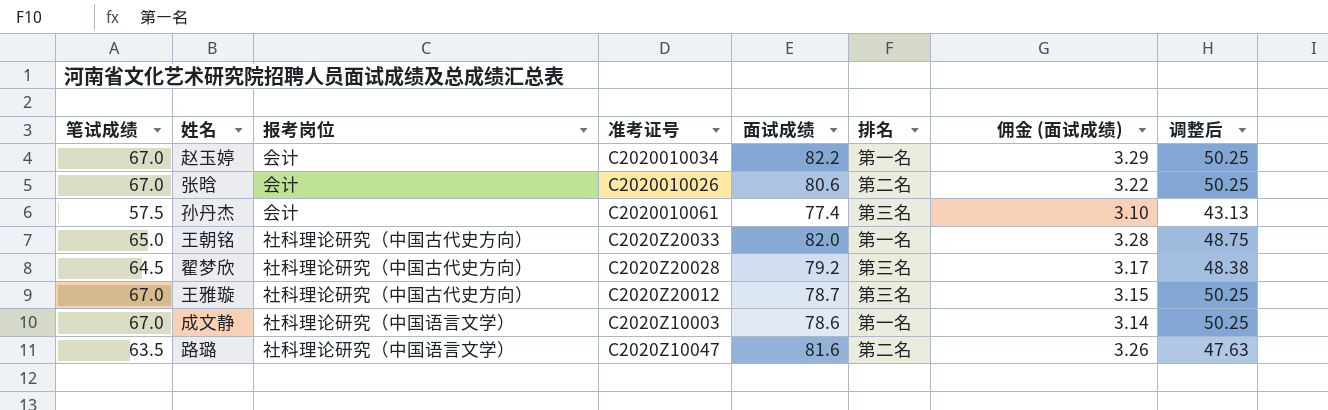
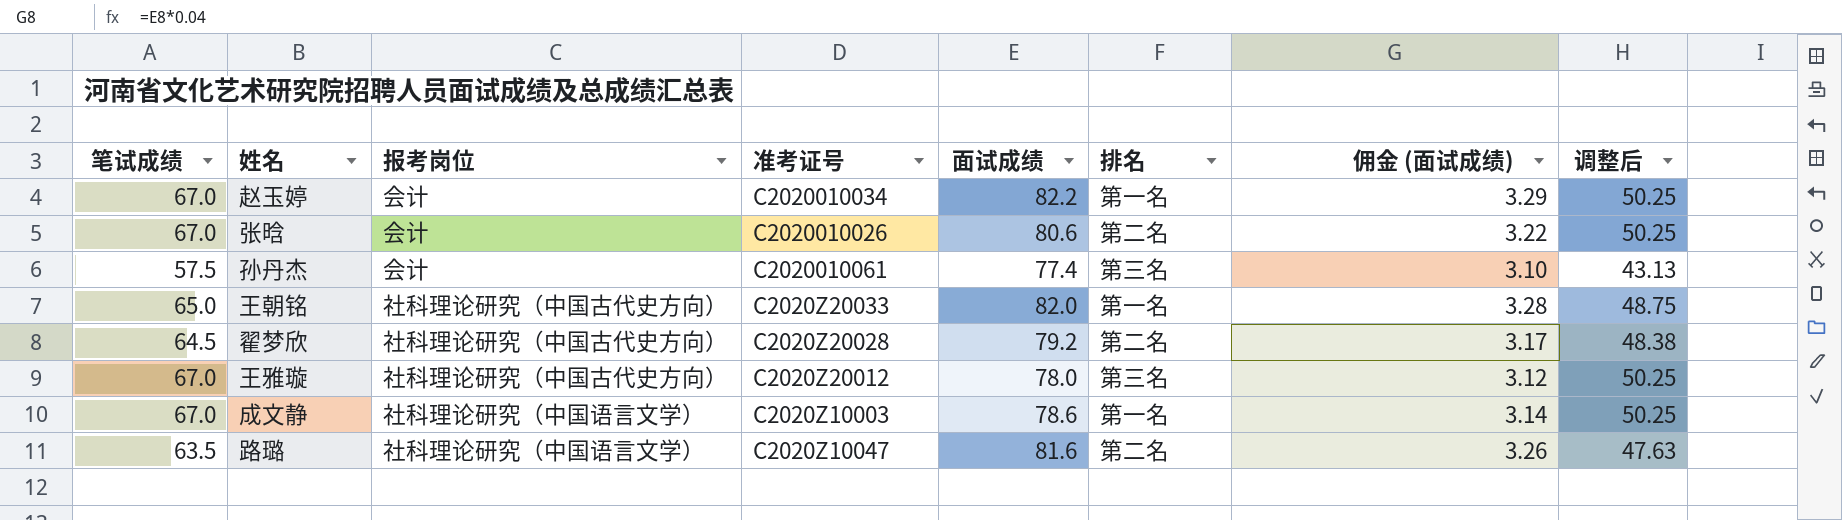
翟梦欣 | 排名: 第三名 -> 第二名
王雅璇 | 面试成绩: 78.7 -> 78.0
王雅璇 | 佣金 (面试成绩): 3.15 -> 3.12

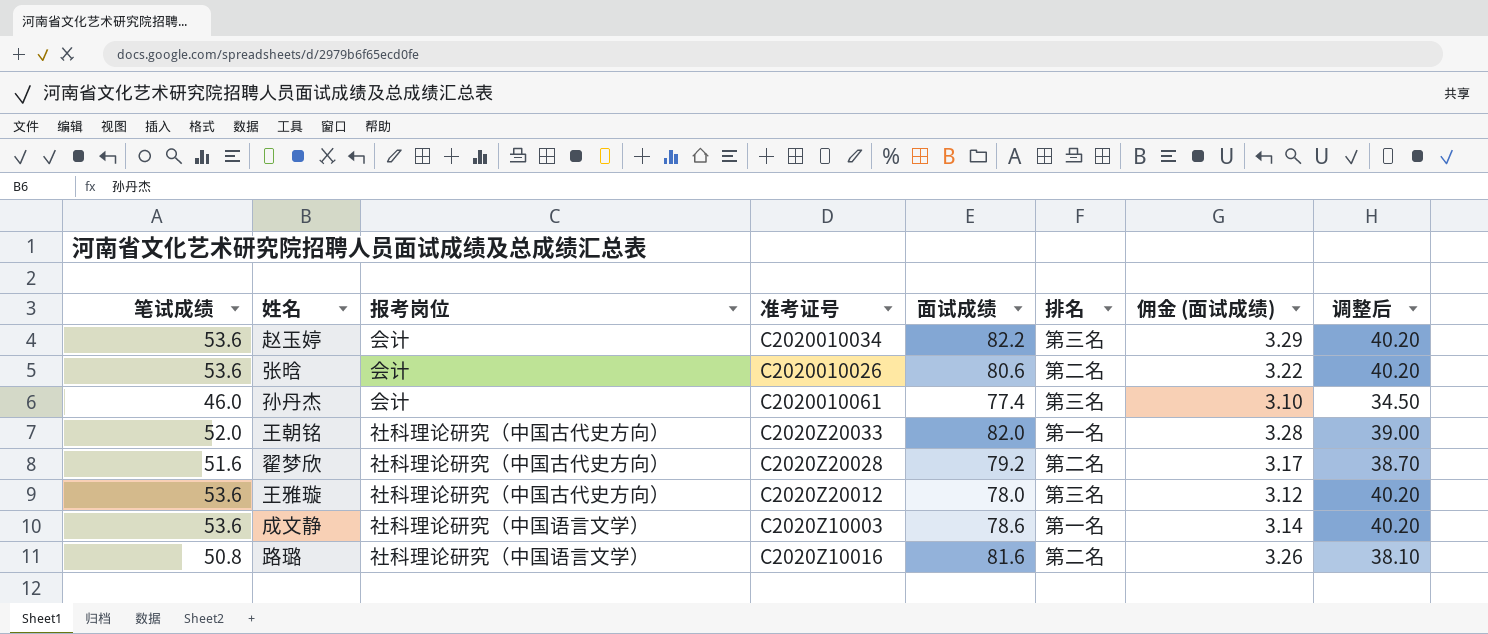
赵玉婷 | 笔试成绩: 67.0 -> 53.6
赵玉婷 | 排名: 第一名 -> 第三名
赵玉婷 | 调整后: 50.25 -> 40.20
张晗 | 笔试成绩: 67.0 -> 53.6
张晗 | 调整后: 50.25 -> 40.20
孙丹杰 | 笔试成绩: 57.5 -> 46.0
孙丹杰 | 调整后: 43.13 -> 34.50
王朝铭 | 笔试成绩: 65.0 -> 52.0
王朝铭 | 调整后: 48.75 -> 39.00
翟梦欣 | 笔试成绩: 64.5 -> 51.6
翟梦欣 | 调整后: 48.38 -> 38.70
王雅璇 | 笔试成绩: 67.0 -> 53.6
王雅璇 | 调整后: 50.25 -> 40.20
成文静 | 笔试成绩: 67.0 -> 53.6
成文静 | 调整后: 50.25 -> 40.20
路璐 | 笔试成绩: 63.5 -> 50.8
路璐 | 准考证号: C2020Z10047 -> C2020Z10016
路璐 | 调整后: 47.63 -> 38.10

